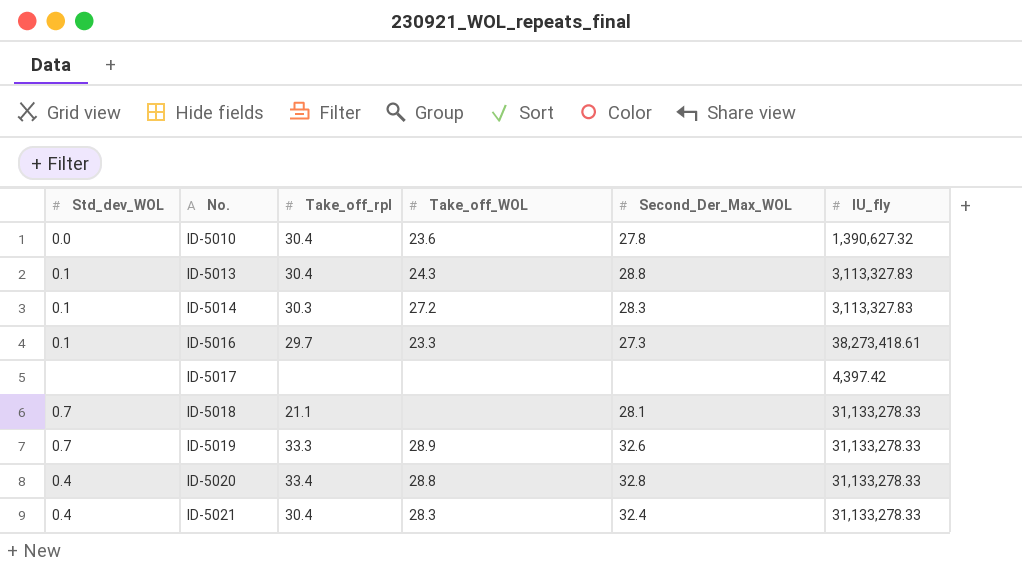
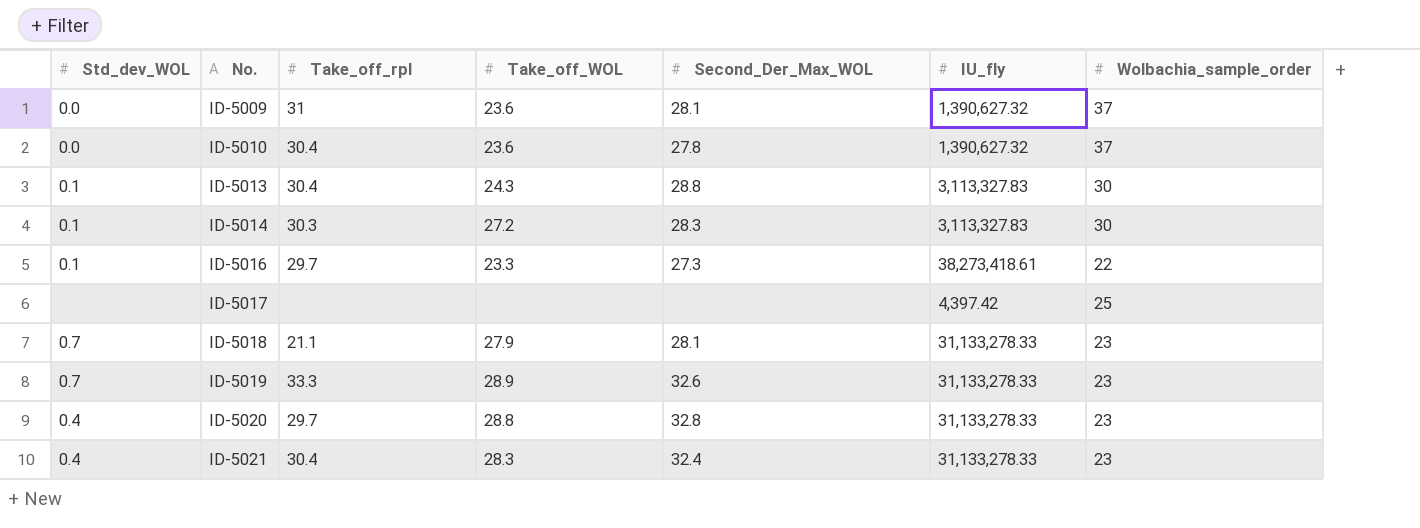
column Wolbachia_sample_order | position: none -> 7
row ID-5009: none -> 0.0 | 31 | 23.6 | 28.1 | 1,390,627.32 | 37
ID-5018 | Take_off_WOL: none -> 27.9
ID-5020 | Take_off_rpl: 33.4 -> 29.7

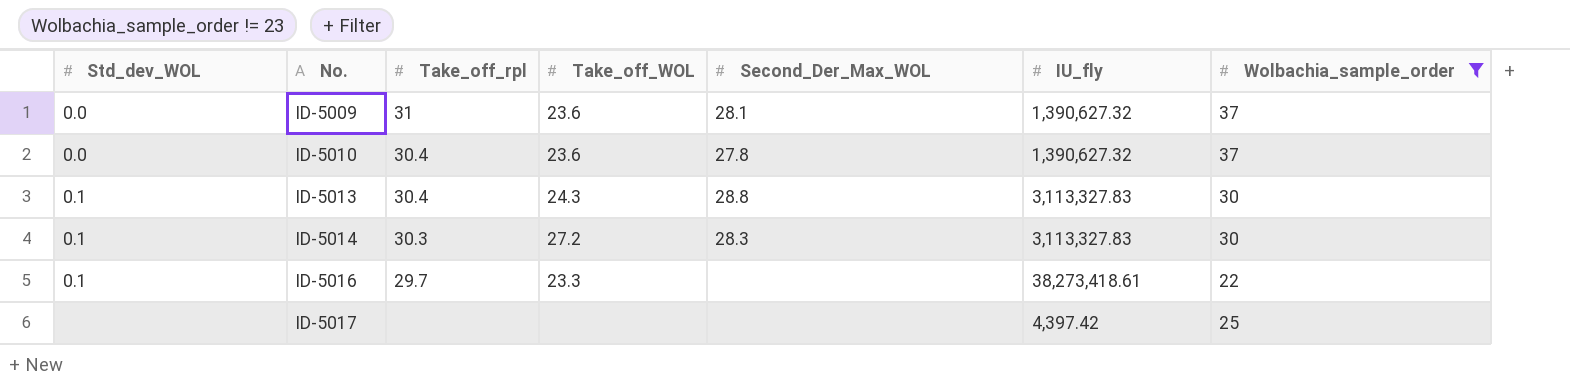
filter: none -> Wolbachia_sample_order != 23
ID-5016 | Second_Der_Max_WOL: 27.3 -> none

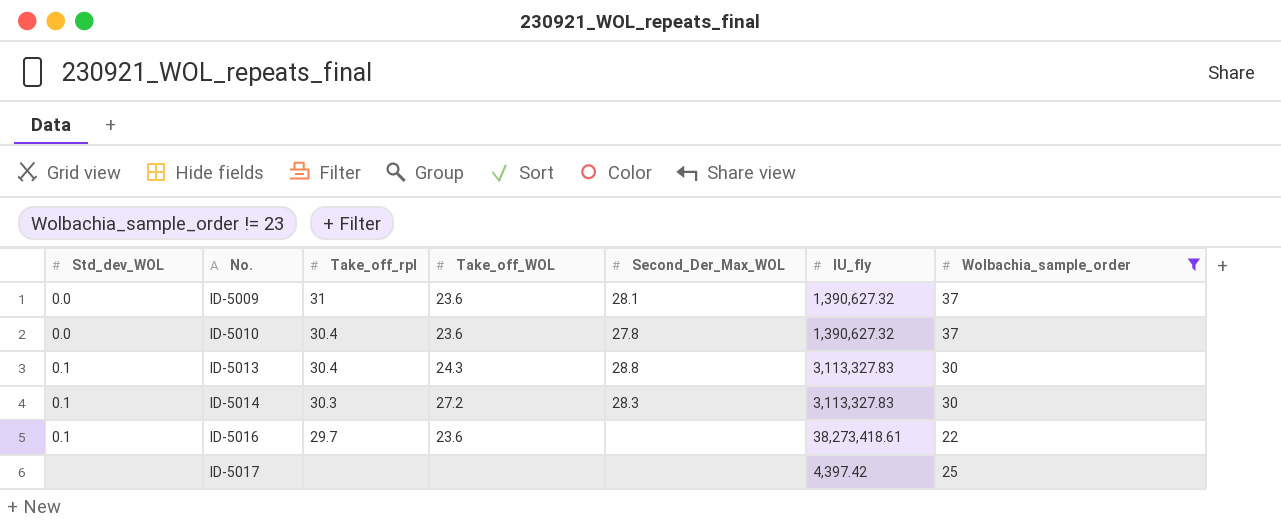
ID-5016 | Take_off_WOL: 23.3 -> 23.6

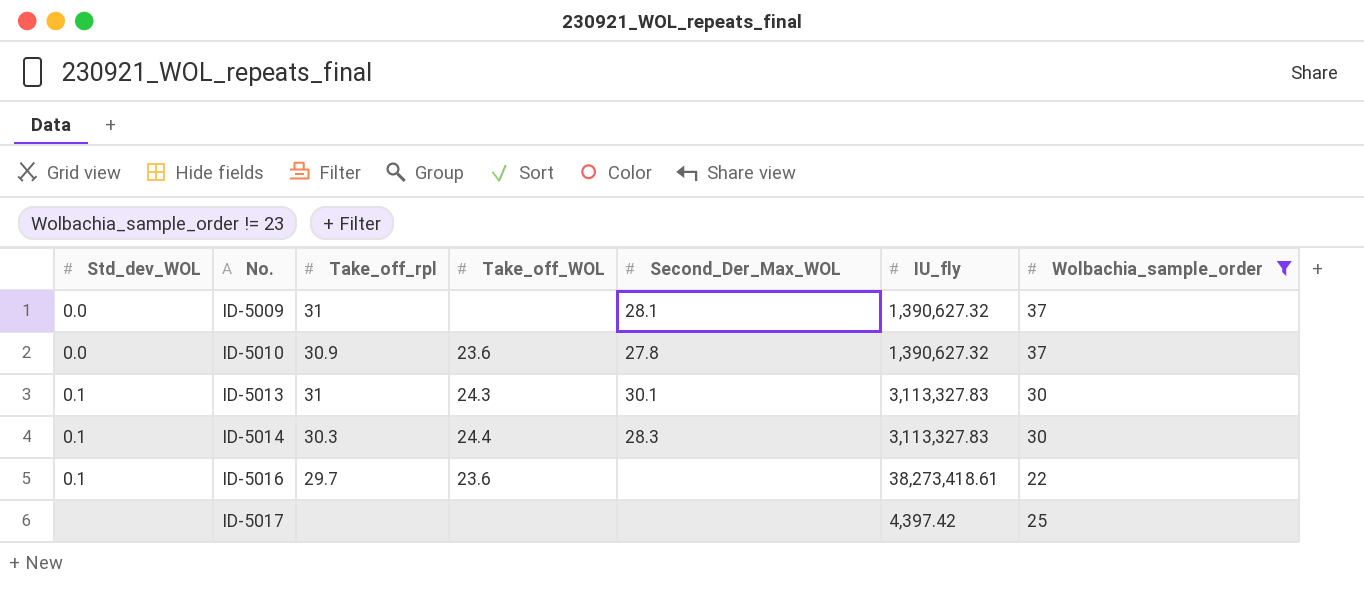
ID-5009 | Take_off_WOL: 23.6 -> none
ID-5010 | Take_off_rpl: 30.4 -> 30.9
ID-5013 | Take_off_rpl: 30.4 -> 31
ID-5013 | Second_Der_Max_WOL: 28.8 -> 30.1
ID-5014 | Take_off_WOL: 27.2 -> 24.4

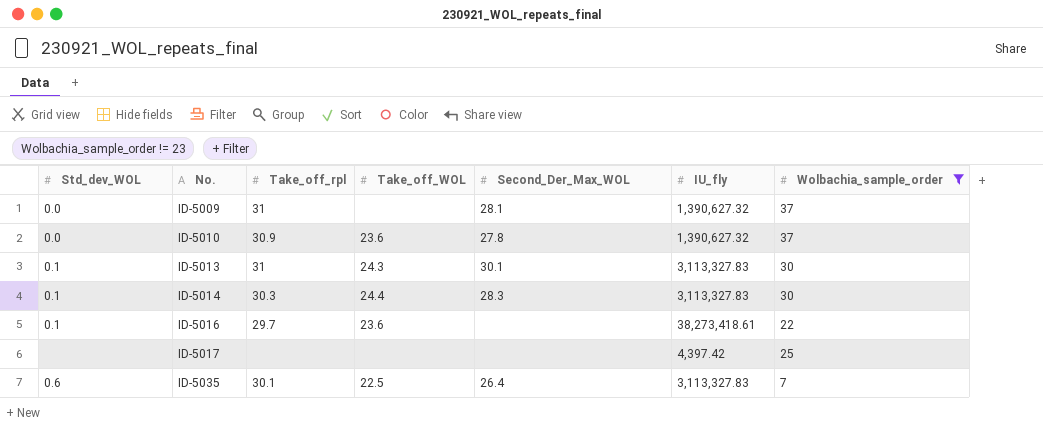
row ID-5035: none -> 0.6 | 30.1 | 22.5 | 26.4 | 3,113,327.83 | 7

